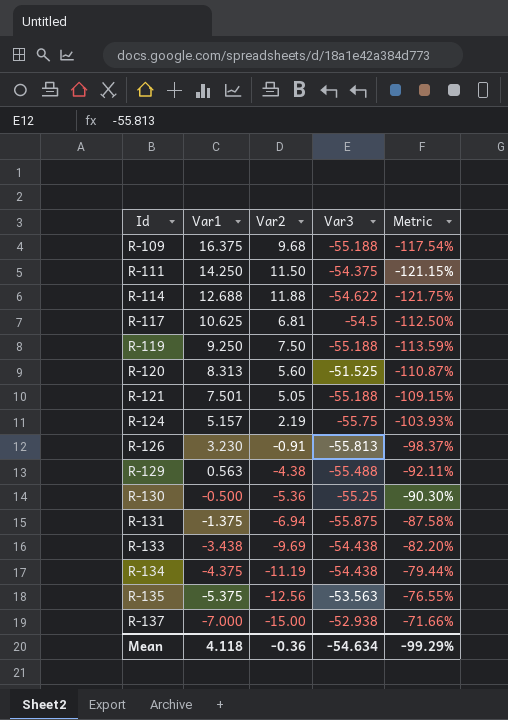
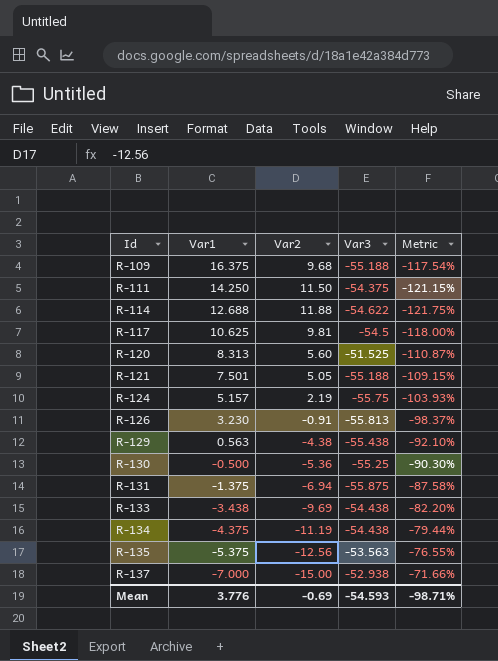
row R-119: 9.250 | 7.50 | -55.188 | -113.59% -> none
R-117 | Var2: 6.81 -> 9.81
R-117 | Metric: -112.50% -> -118.00%
R-129 | Var3: -55.488 -> -55.438
R-129 | Metric: -92.11% -> -92.10%
Mean | Var1: 4.118 -> 3.776
Mean | Var2: -0.36 -> -0.69
Mean | Var3: -54.634 -> -54.593
Mean | Metric: -99.29% -> -98.71%

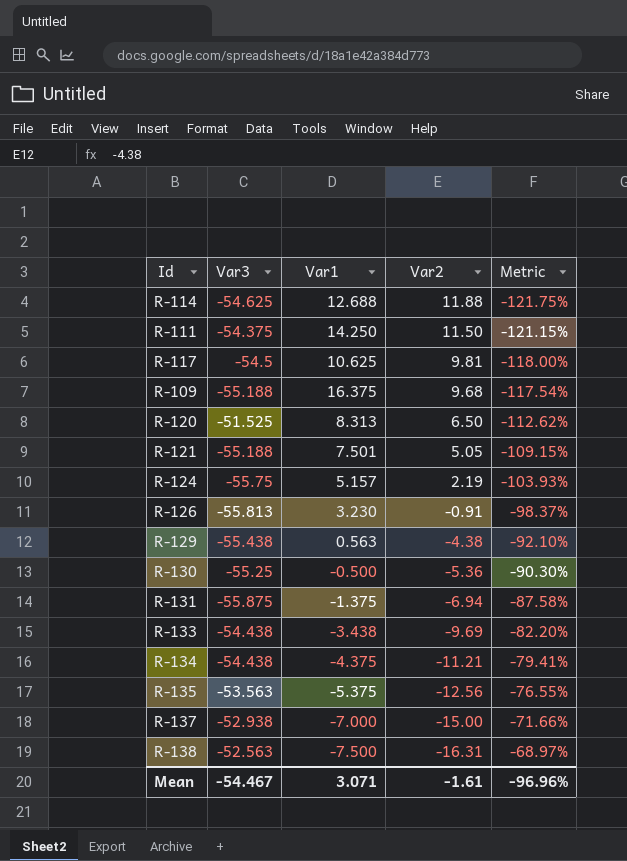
row order: Id ascending -> Var2 descending
column Var3 | position: 4 -> 2
R-114 | Var3: -54.622 -> -54.625
R-120 | Var2: 5.60 -> 6.50
R-120 | Metric: -110.87% -> -112.62%
R-134 | Var2: -11.19 -> -11.21
R-134 | Metric: -79.44% -> -79.41%
row R-138: none -> -52.563 | -7.500 | -16.31 | -68.97%
Mean | Var3: -54.593 -> -54.467
Mean | Var1: 3.776 -> 3.071
Mean | Var2: -0.69 -> -1.61
Mean | Metric: -98.71% -> -96.96%

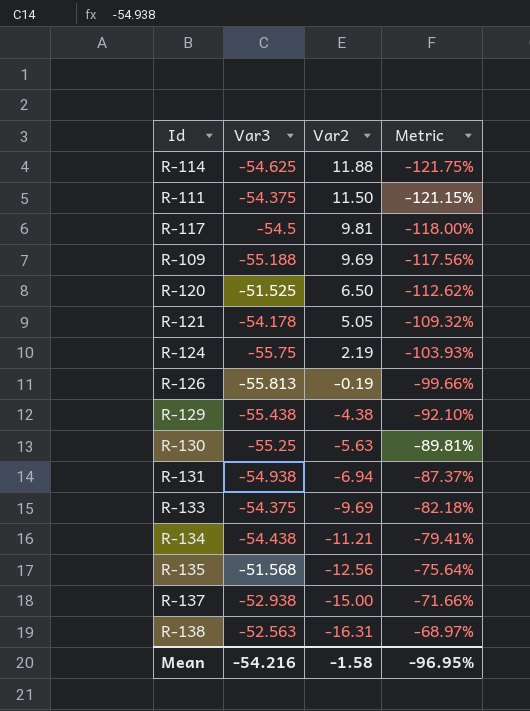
column Var1 | position: 3 -> none
R-109 | Var2: 9.68 -> 9.69
R-109 | Metric: -117.54% -> -117.56%
R-121 | Var3: -55.188 -> -54.178
R-121 | Metric: -109.15% -> -109.32%
R-126 | Var2: -0.91 -> -0.19
R-126 | Metric: -98.37% -> -99.66%
R-130 | Var2: -5.36 -> -5.63
R-130 | Metric: -90.30% -> -89.81%
R-131 | Var3: -55.875 -> -54.938
R-131 | Metric: -87.58% -> -87.37%
R-133 | Var3: -54.438 -> -54.375
R-133 | Metric: -82.20% -> -82.18%
R-135 | Var3: -53.563 -> -51.568
R-135 | Metric: -76.55% -> -75.64%
Mean | Var3: -54.467 -> -54.216
Mean | Var2: -1.61 -> -1.58
Mean | Metric: -96.96% -> -96.95%

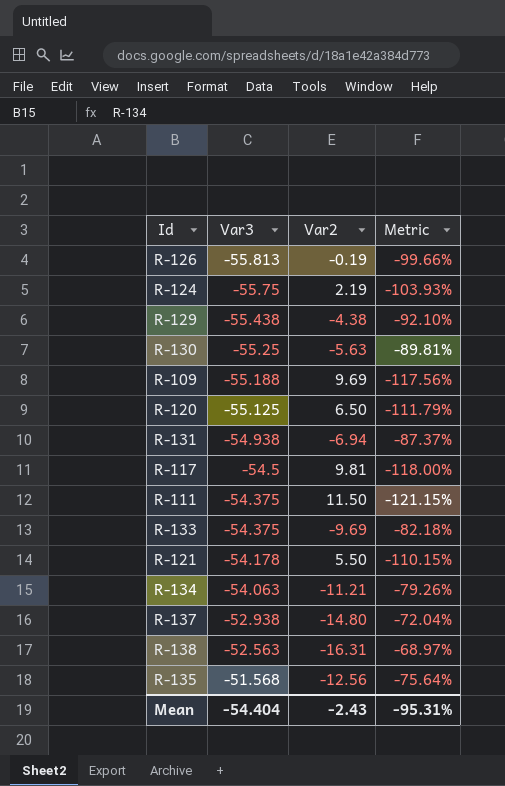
row order: Var2 descending -> Var3 ascending
row R-114: -54.625 | 11.88 | -121.75% -> none
R-120 | Var3: -51.525 -> -55.125
R-120 | Metric: -112.62% -> -111.79%
R-121 | Var2: 5.05 -> 5.50
R-121 | Metric: -109.32% -> -110.15%
R-134 | Var3: -54.438 -> -54.063
R-134 | Metric: -79.41% -> -79.26%
R-137 | Var2: -15.00 -> -14.80
R-137 | Metric: -71.66% -> -72.04%
Mean | Var3: -54.216 -> -54.404
Mean | Var2: -1.58 -> -2.43
Mean | Metric: -96.95% -> -95.31%

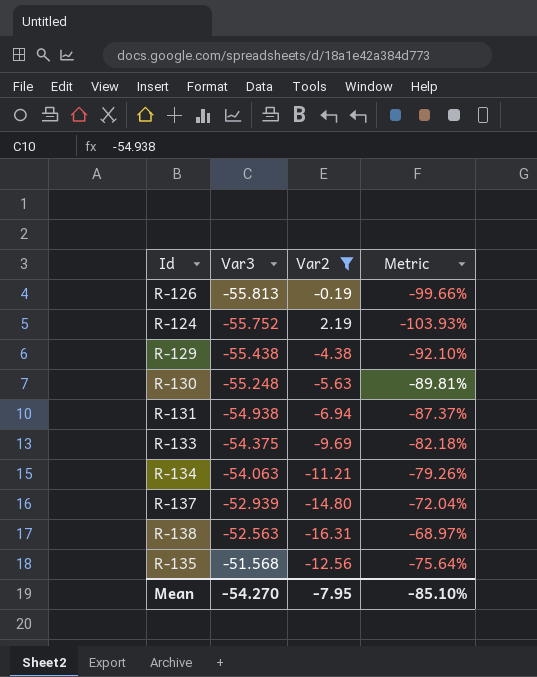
filter: none -> Var2 <= 2.19
R-124 | Var3: -55.75 -> -55.752
R-130 | Var3: -55.25 -> -55.248
R-137 | Var3: -52.938 -> -52.939
Mean | Var3: -54.404 -> -54.270
Mean | Var2: -2.43 -> -7.95
Mean | Metric: -95.31% -> -85.10%

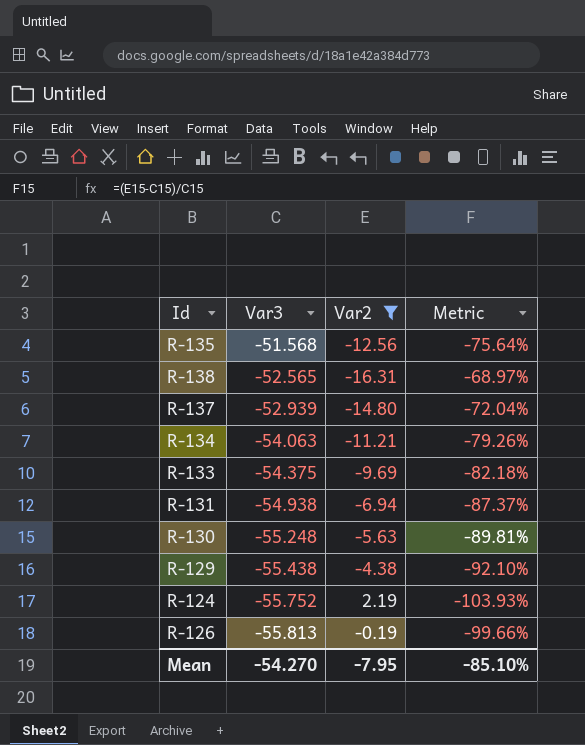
row order: Var3 ascending -> Var3 descending
R-138 | Var3: -52.563 -> -52.565

